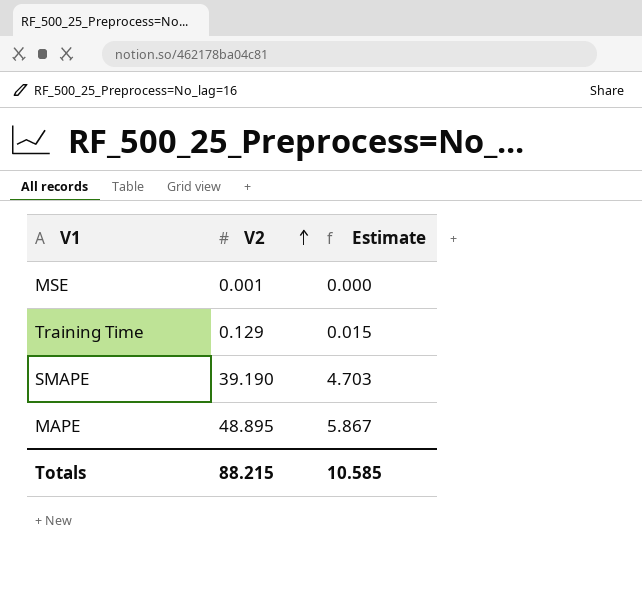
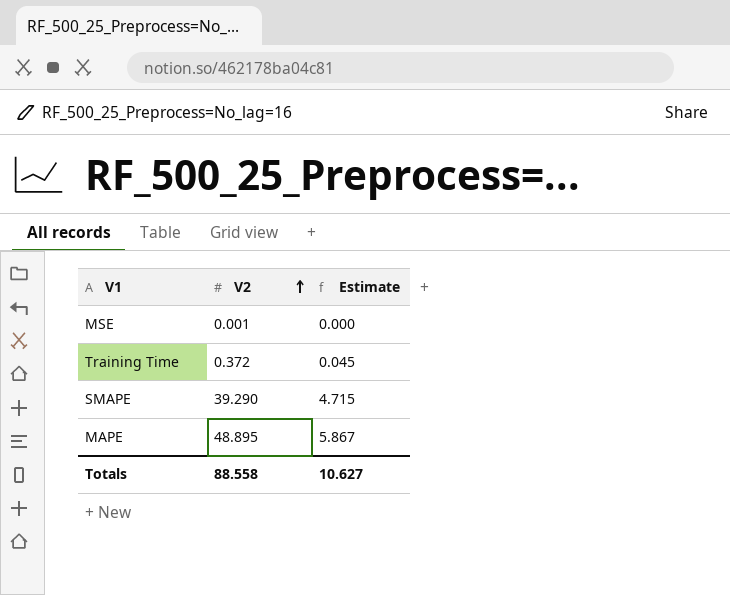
Training Time | V2: 0.129 -> 0.372
Training Time | Estimate: 0.015 -> 0.045
SMAPE | V2: 39.190 -> 39.290
SMAPE | Estimate: 4.703 -> 4.715
Totals | V2: 88.215 -> 88.558
Totals | Estimate: 10.585 -> 10.627

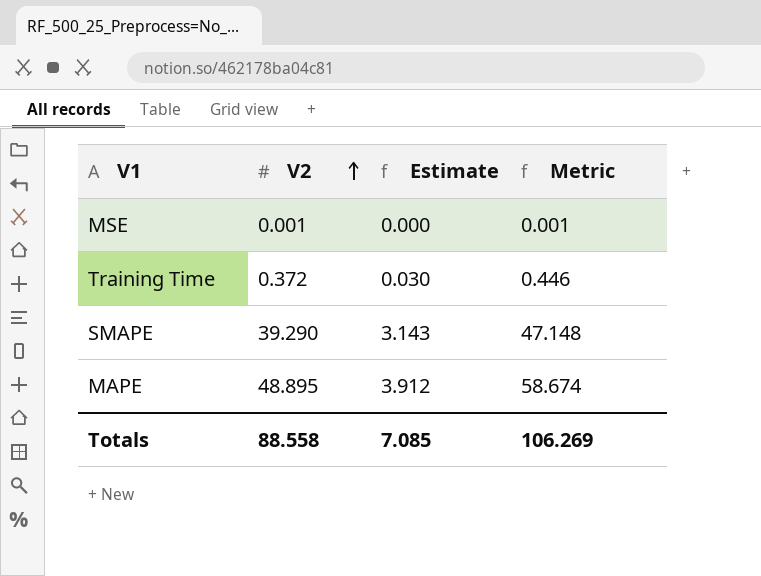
column Estimate | formula: [V2] * 0.12 -> [V2] * 0.08
column Metric | formula: none -> [V2] * 1.2
Totals | Estimate: 10.627 -> 7.085

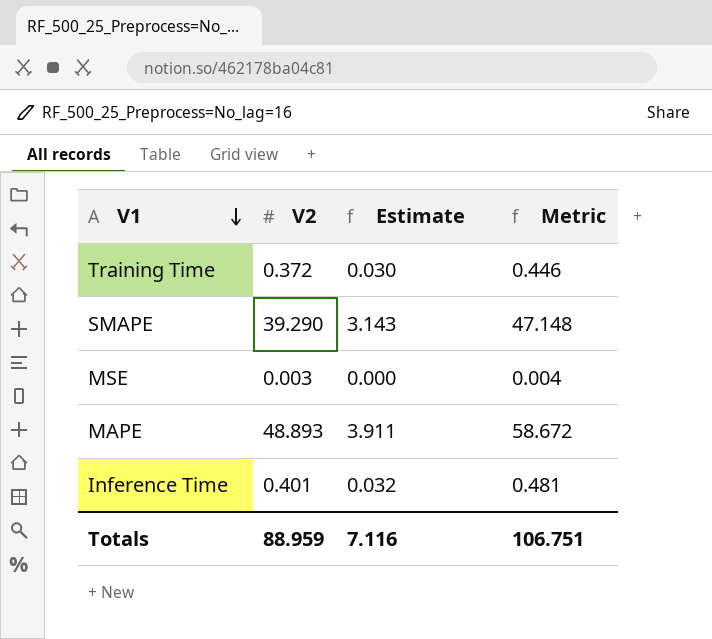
row order: V2 ascending -> V1 descending
MSE | V2: 0.001 -> 0.003
MSE | Metric: 0.001 -> 0.004
MAPE | V2: 48.895 -> 48.893
MAPE | Estimate: 3.912 -> 3.911
MAPE | Metric: 58.674 -> 58.672
row Inference Time: none -> 0.401 | 0.032 | 0.481
Totals | V2: 88.558 -> 88.959
Totals | Estimate: 7.085 -> 7.116
Totals | Metric: 106.269 -> 106.751

